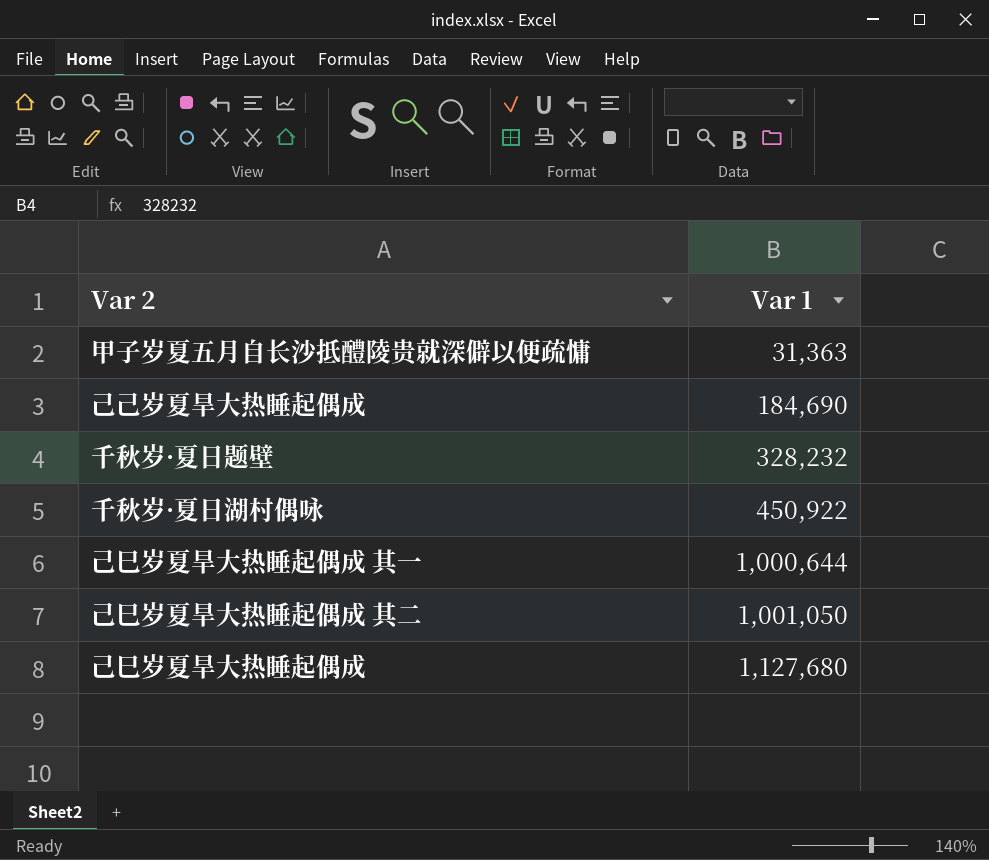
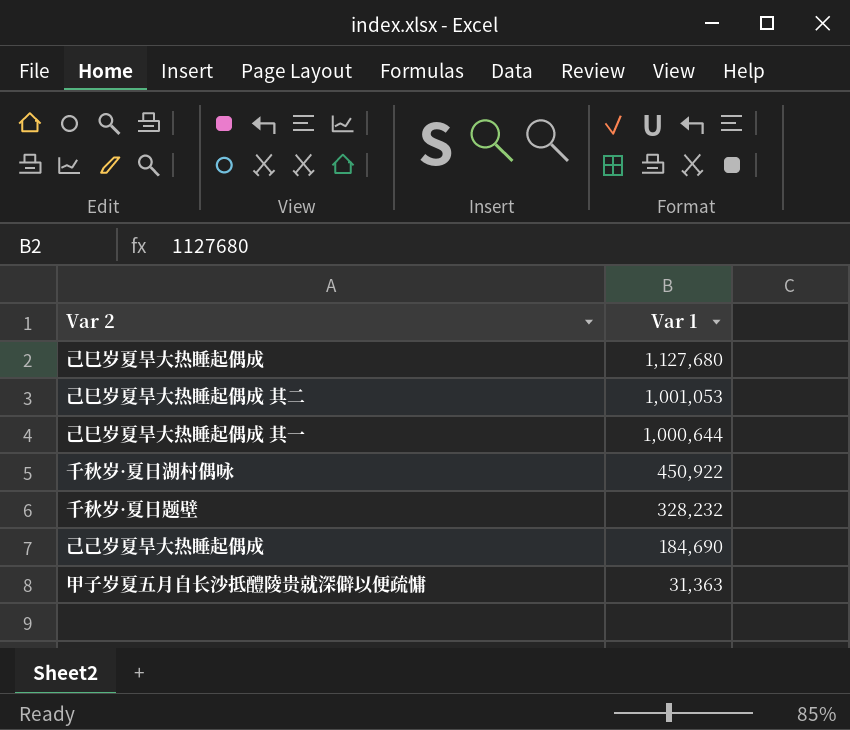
row order: Var 1 ascending -> Var 1 descending
己巳岁夏旱大热睡起偶成 其二 | Var 1: 1,001,050 -> 1,001,053

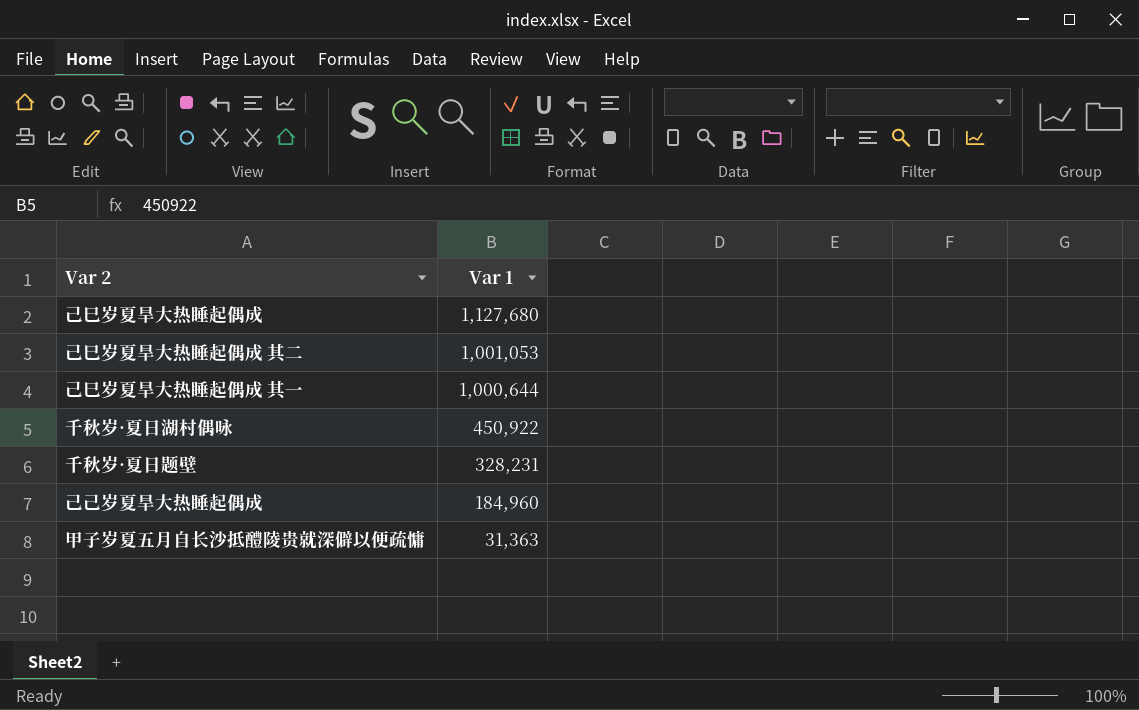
千秋岁·夏日题壁 | Var 1: 328,232 -> 328,231
己己岁夏旱大热睡起偶成 | Var 1: 184,690 -> 184,960

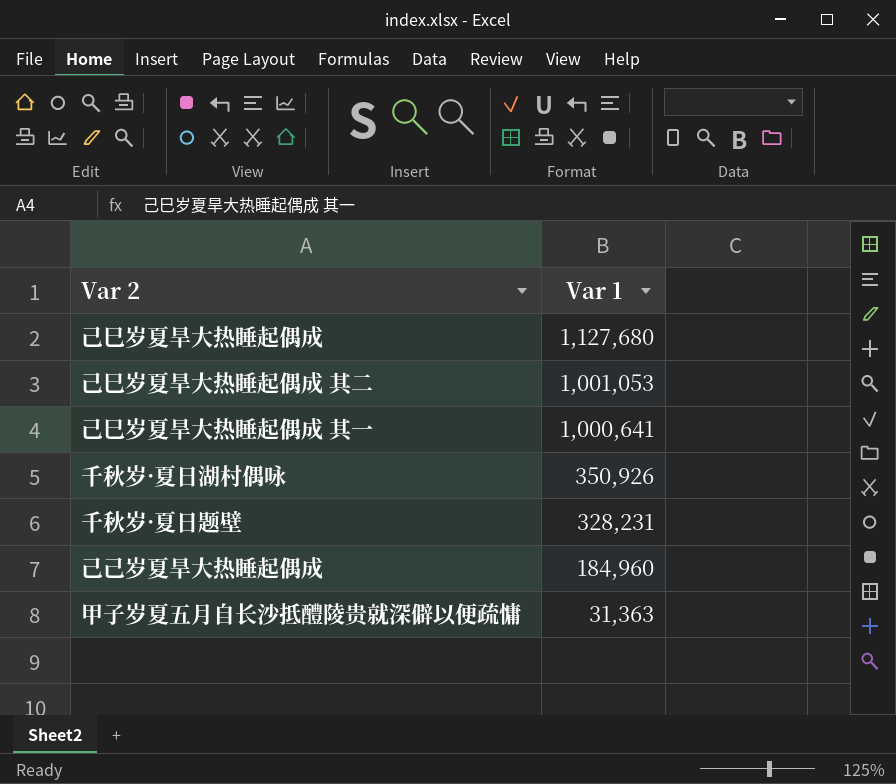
己巳岁夏旱大热睡起偶成 其一 | Var 1: 1,000,644 -> 1,000,641
千秋岁·夏日湖村偶咏 | Var 1: 450,922 -> 350,926

